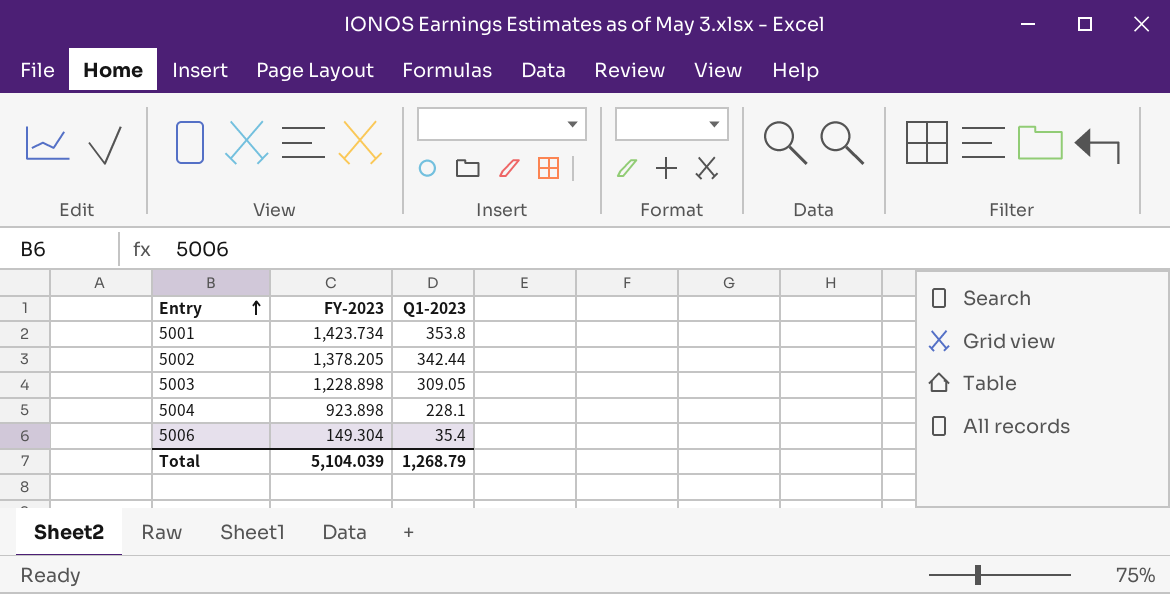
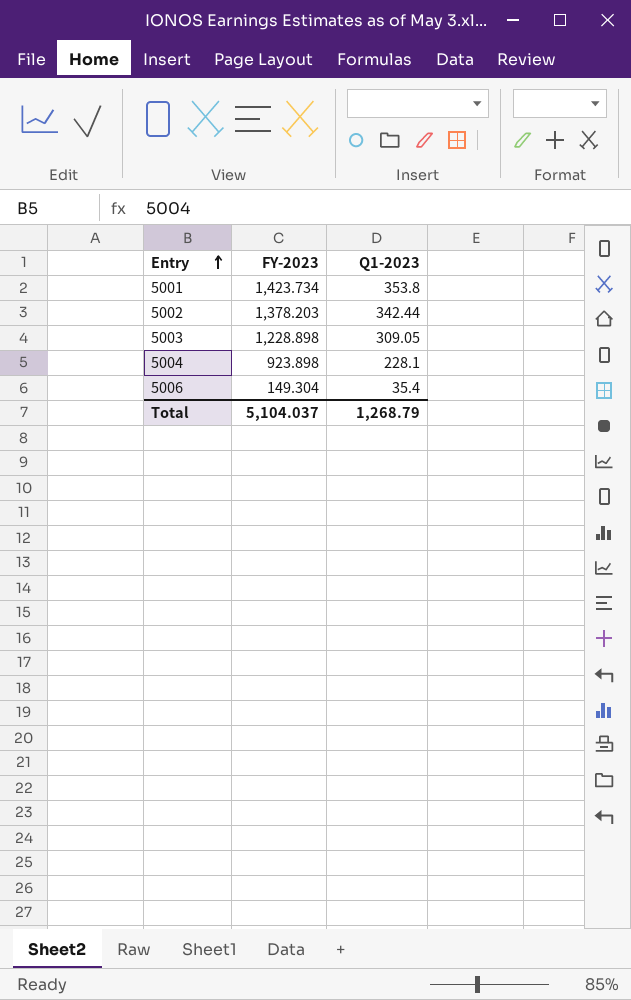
5002 | FY-2023: 1,378.205 -> 1,378.203
Total | FY-2023: 5,104.039 -> 5,104.037

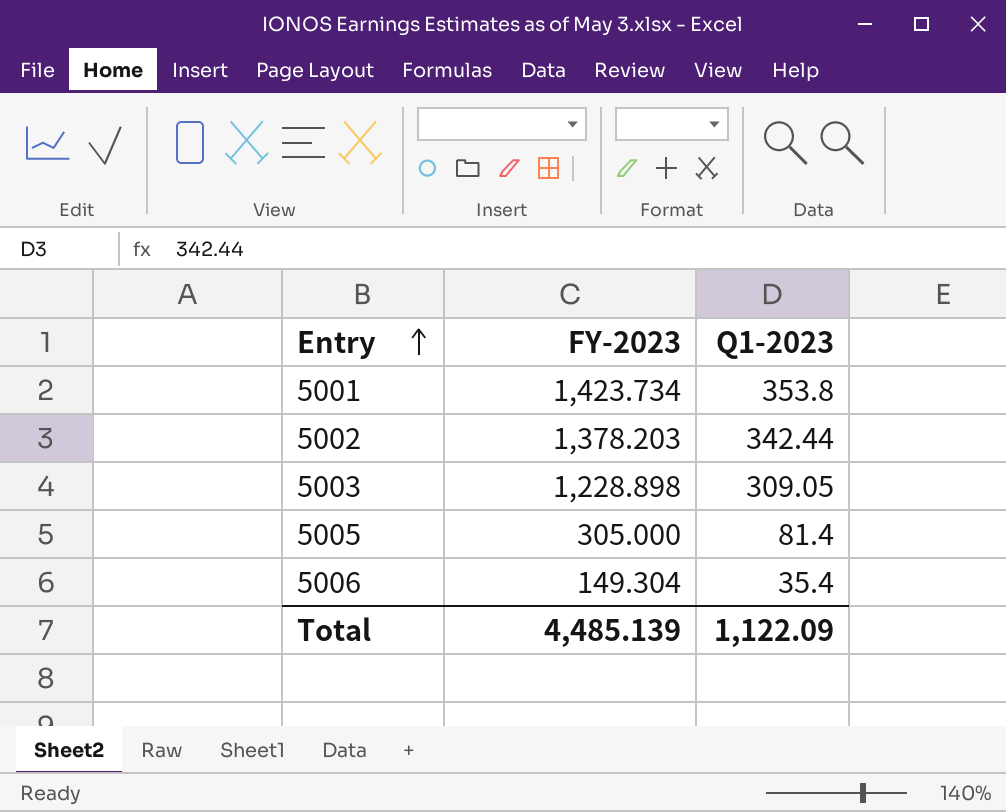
row 5004: 923.898 | 228.1 -> none
row 5005: none -> 305.000 | 81.4
Total | FY-2023: 5,104.037 -> 4,485.139
Total | Q1-2023: 1,268.79 -> 1,122.09

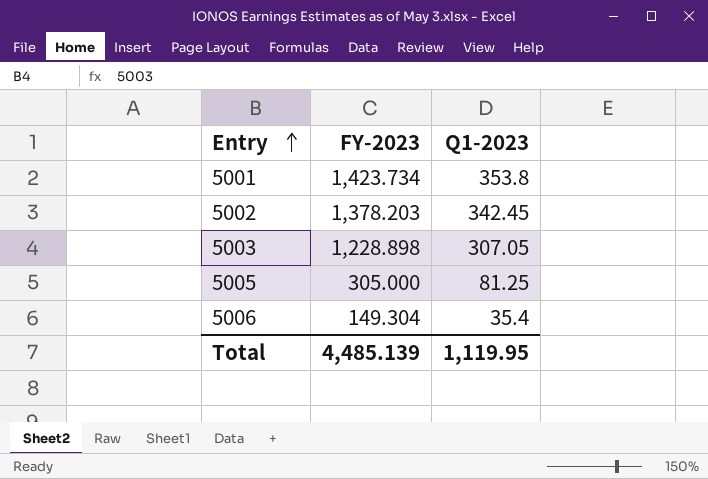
5002 | Q1-2023: 342.44 -> 342.45
5003 | Q1-2023: 309.05 -> 307.05
5005 | Q1-2023: 81.4 -> 81.25
Total | Q1-2023: 1,122.09 -> 1,119.95

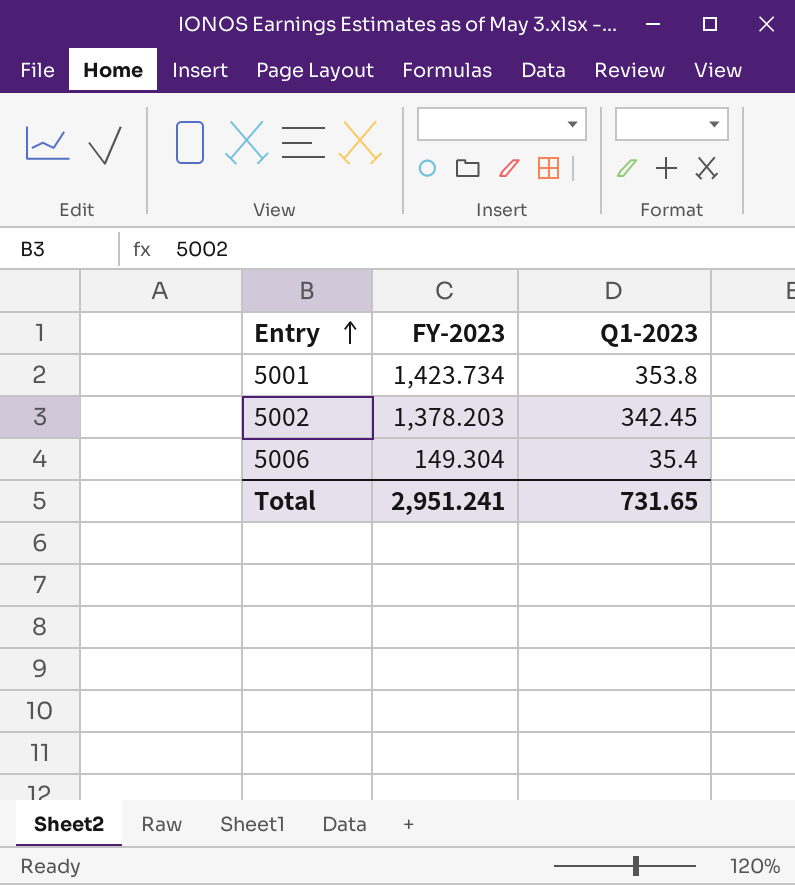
row 5003: 1,228.898 | 307.05 -> none
row 5005: 305.000 | 81.25 -> none
Total | FY-2023: 4,485.139 -> 2,951.241
Total | Q1-2023: 1,119.95 -> 731.65

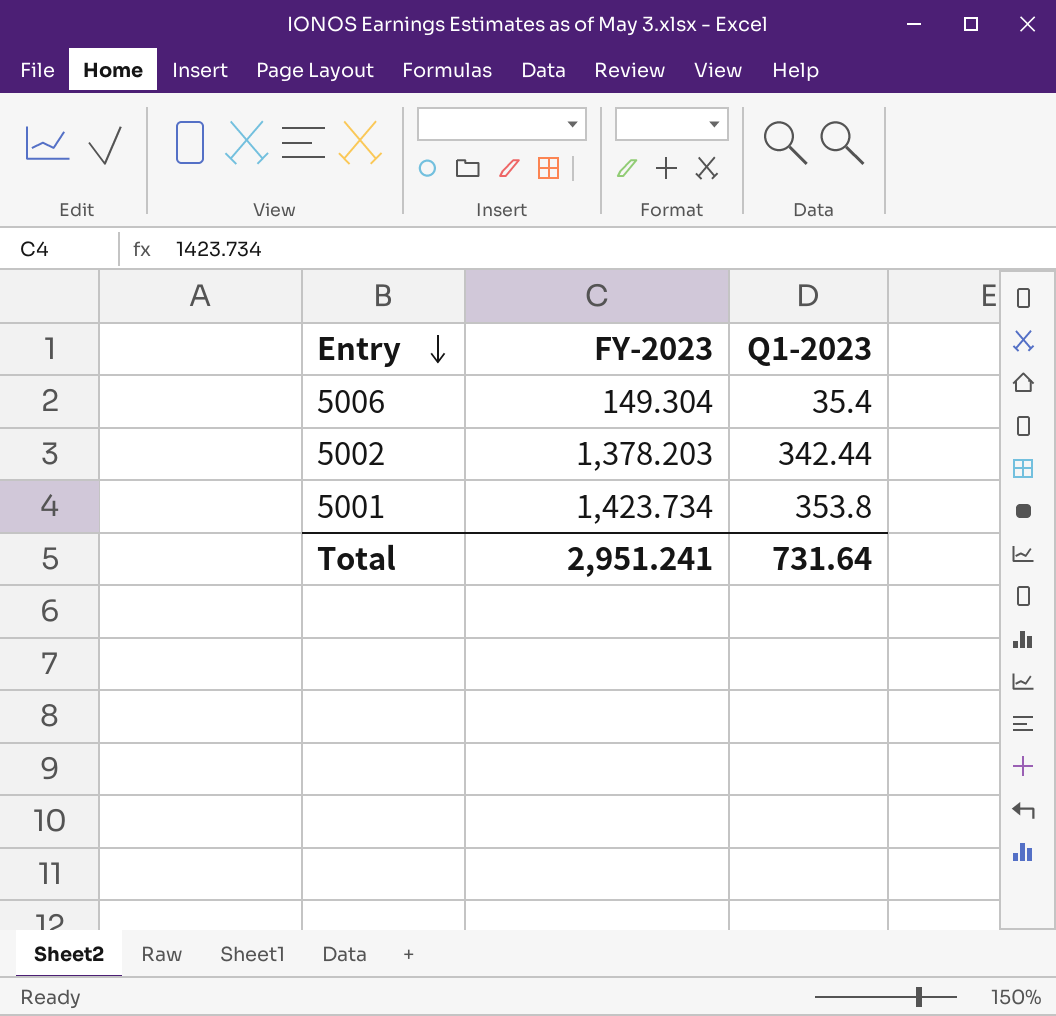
row order: Entry ascending -> Entry descending
5002 | Q1-2023: 342.45 -> 342.44
Total | Q1-2023: 731.65 -> 731.64

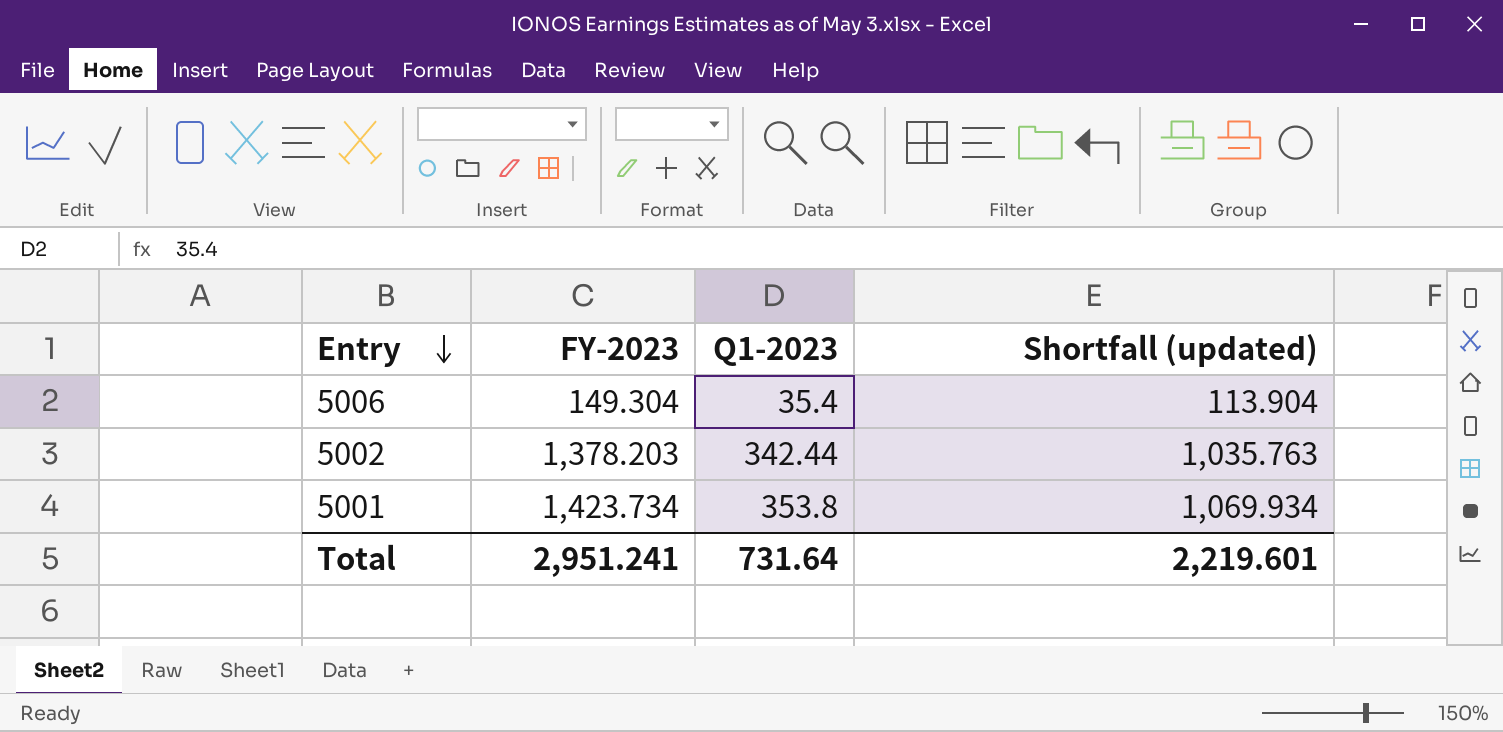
column Shortfall (updated) | formula: none -> [FY-2023] - [Q1-2023]

